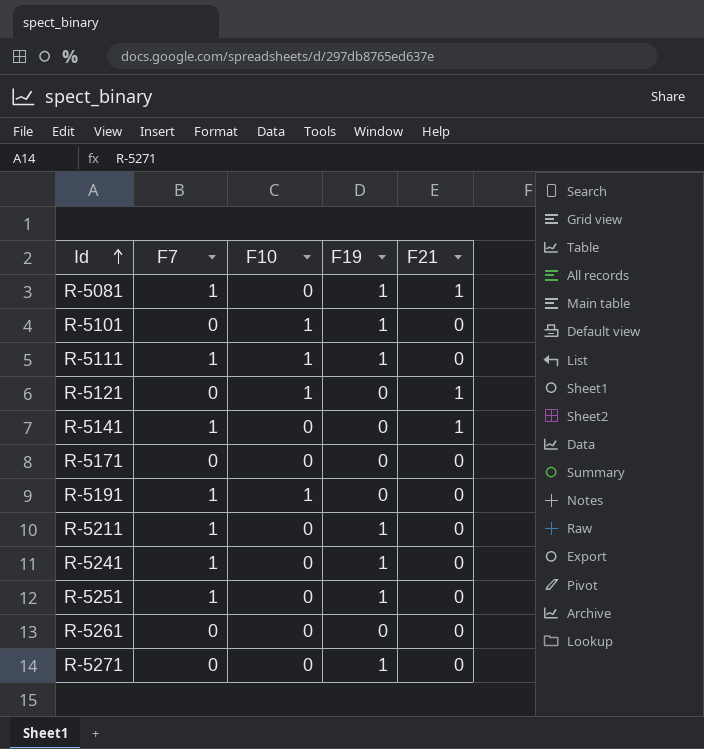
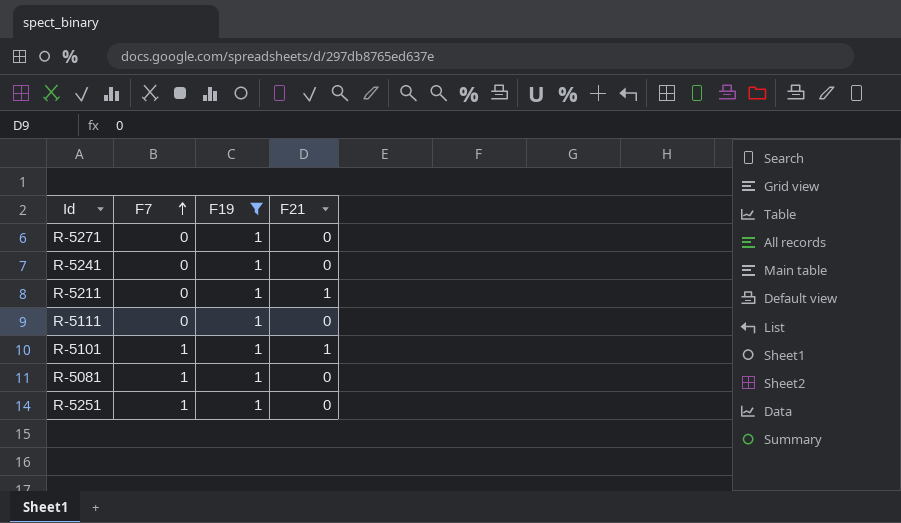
filter: none -> F19 = 1
row order: Id ascending -> F7 ascending
column F10 | position: 3 -> none
R-5241 | F7: 1 -> 0
R-5211 | F7: 1 -> 0
R-5211 | F21: 0 -> 1
R-5111 | F7: 1 -> 0
R-5101 | F7: 0 -> 1
R-5101 | F21: 0 -> 1
R-5081 | F21: 1 -> 0

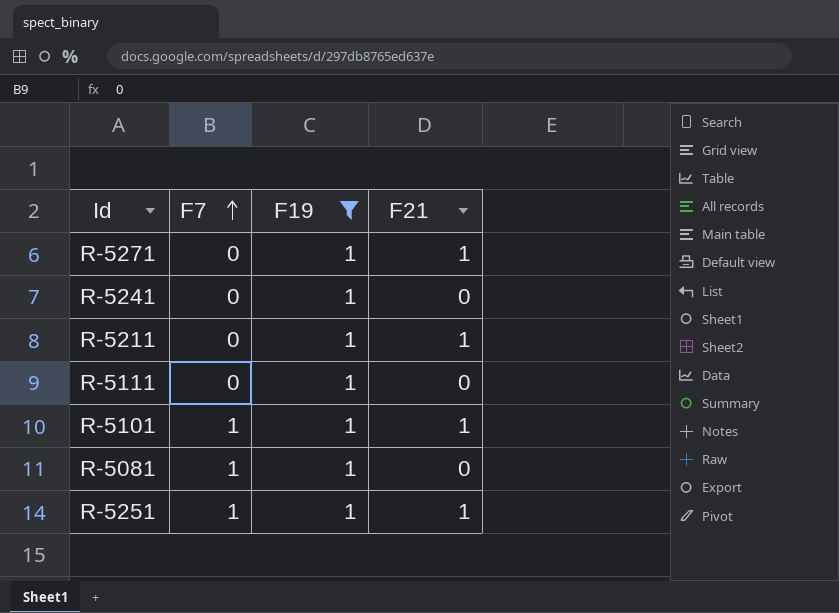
R-5271 | F21: 0 -> 1
R-5251 | F21: 0 -> 1

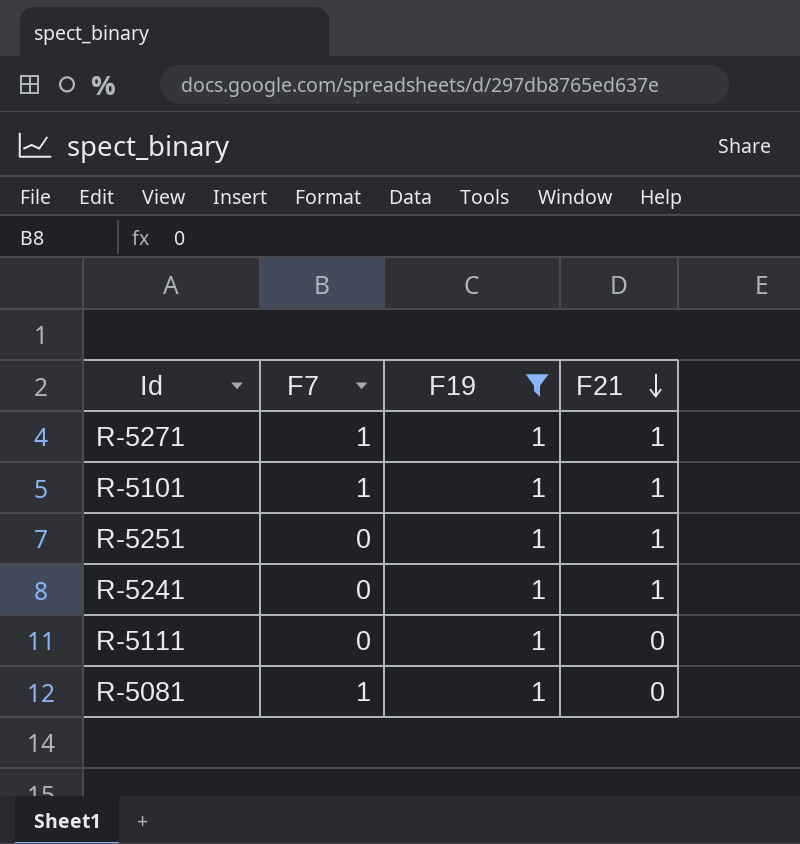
row order: F7 ascending -> F21 descending
row R-5211: 0 | 1 | 1 -> none
R-5271 | F7: 0 -> 1
R-5251 | F7: 1 -> 0
R-5241 | F21: 0 -> 1

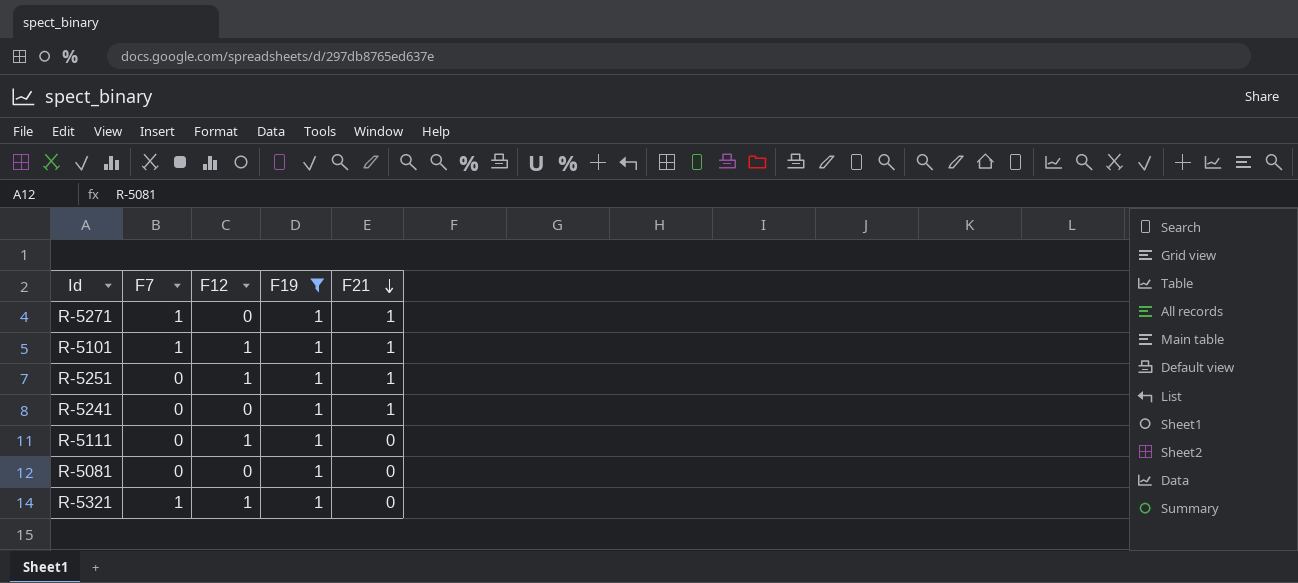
column F12 | position: none -> 3
R-5081 | F7: 1 -> 0
row R-5321: none -> 1 | 1 | 1 | 0

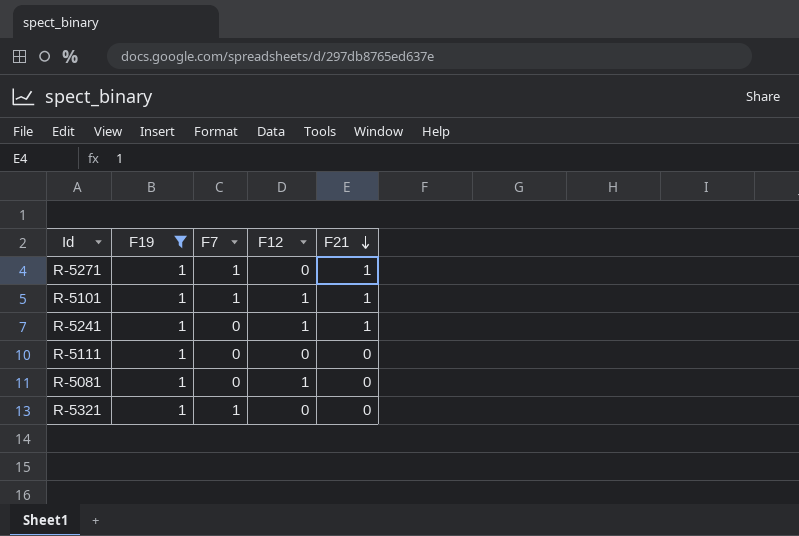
column F19 | position: 4 -> 2
row R-5251: 0 | 1 | 1 | 1 -> none
R-5241 | F12: 0 -> 1
R-5111 | F12: 1 -> 0
R-5081 | F12: 0 -> 1
R-5321 | F12: 1 -> 0

